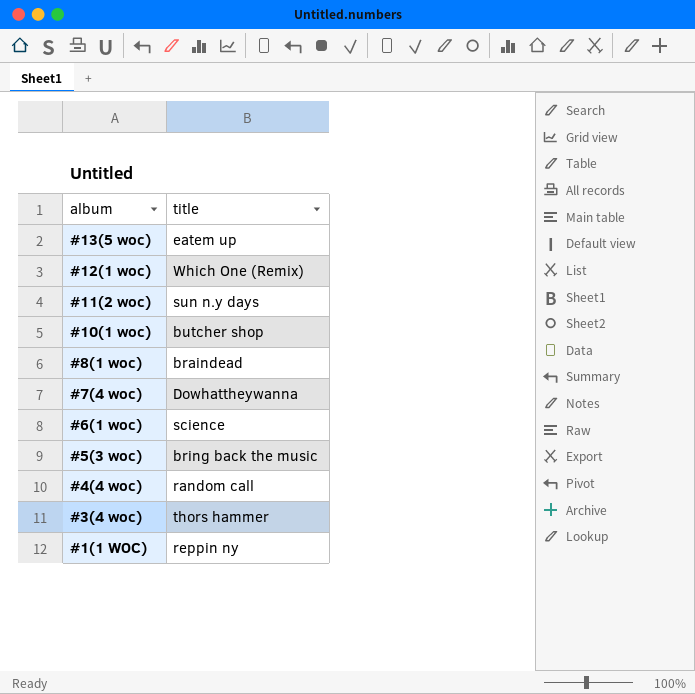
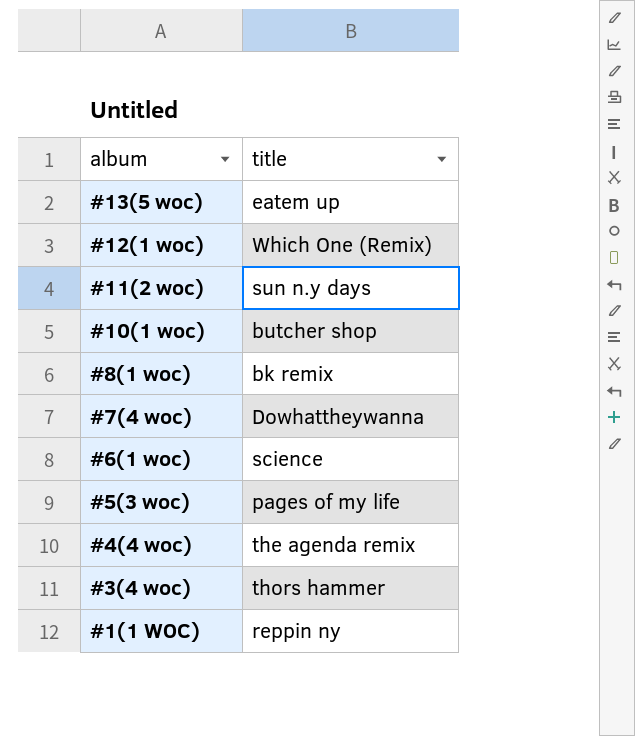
#8(1 woc) | title: braindead -> bk remix
#5(3 woc) | title: bring back the music -> pages of my life
#4(4 woc) | title: random call -> the agenda remix

